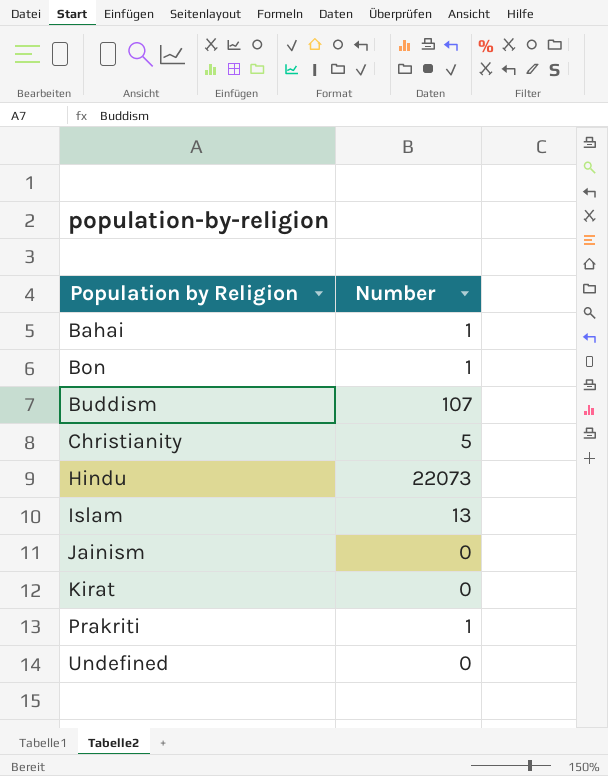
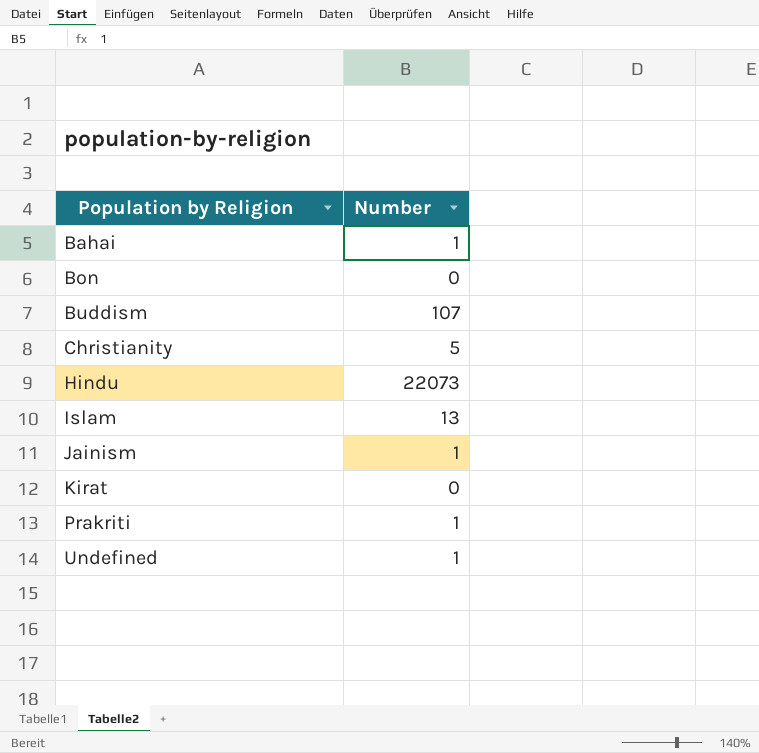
Bon | Number: 1 -> 0
Jainism | Number: 0 -> 1
Undefined | Number: 0 -> 1

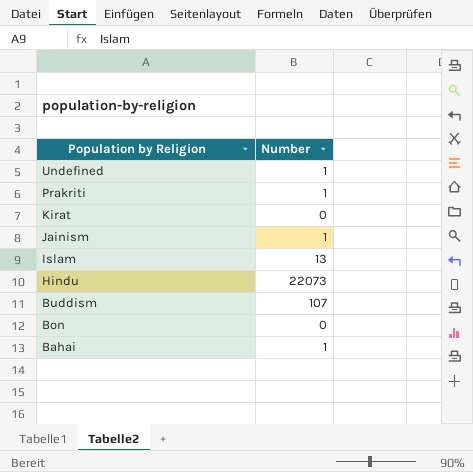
row order: Population by Religion ascending -> Population by Religion descending
row Christianity: 5 -> none

